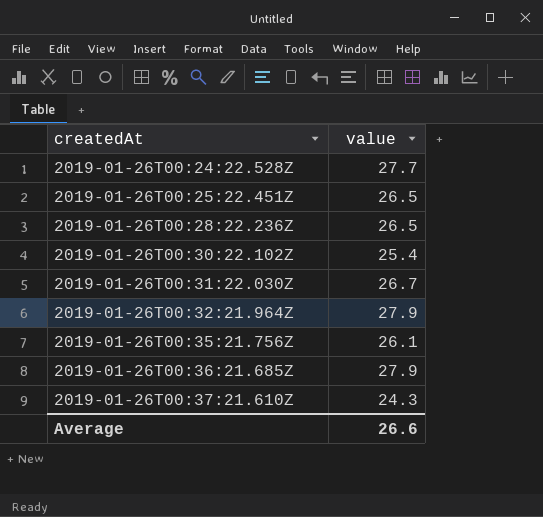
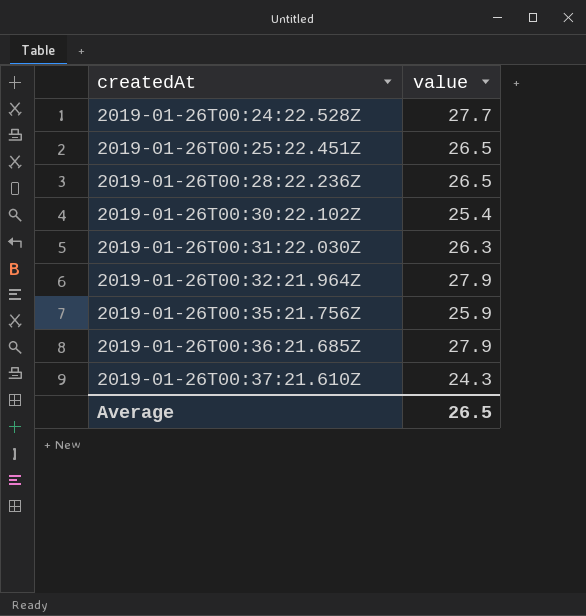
2019-01-26T00:31:22.030Z | value: 26.7 -> 26.3
2019-01-26T00:35:21.756Z | value: 26.1 -> 25.9
Average | value: 26.6 -> 26.5

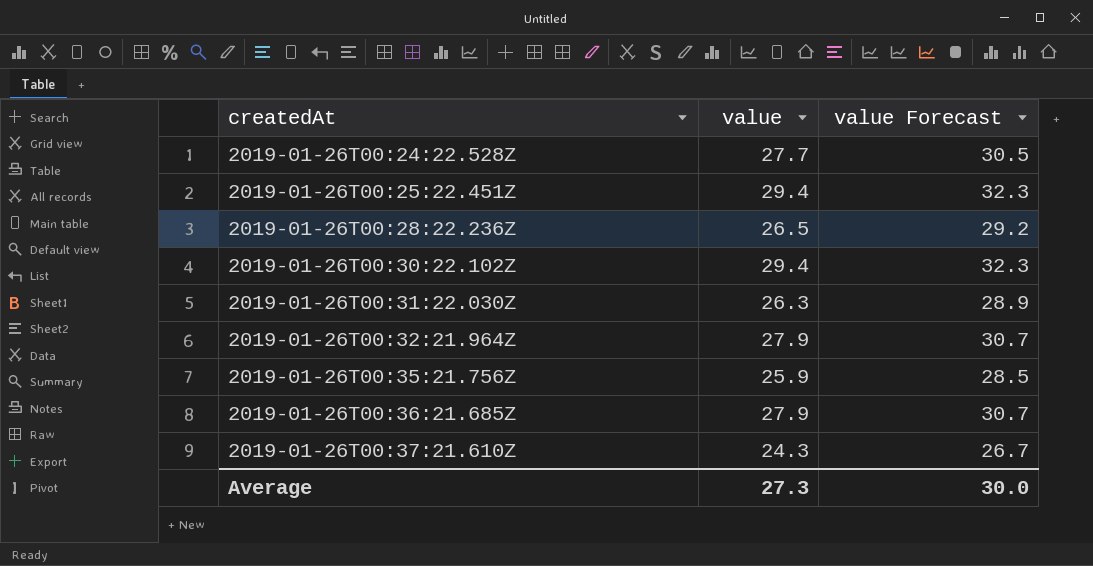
column value Forecast | formula: none -> [value] * 1.1
2019-01-26T00:25:22.451Z | value: 26.5 -> 29.4
2019-01-26T00:30:22.102Z | value: 25.4 -> 29.4
Average | value: 26.5 -> 27.3

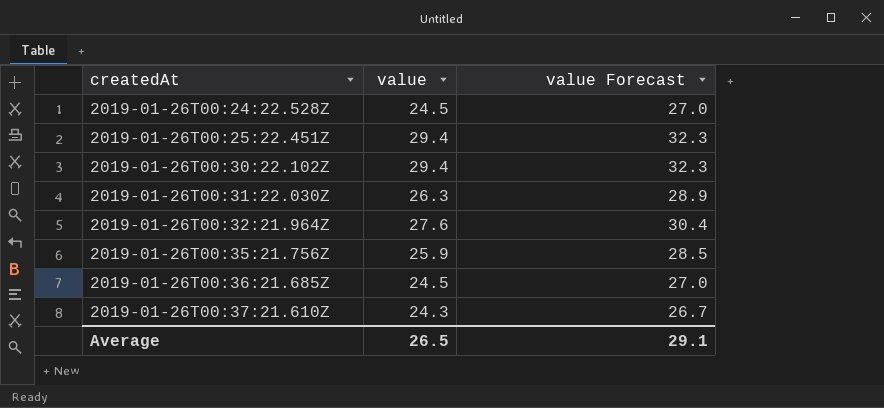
row 2019-01-26T00:28:22.236Z: 26.5 | 29.2 -> none
2019-01-26T00:24:22.528Z | value: 27.7 -> 24.5
2019-01-26T00:24:22.528Z | value Forecast: 30.5 -> 27.0
2019-01-26T00:32:21.964Z | value: 27.9 -> 27.6
2019-01-26T00:32:21.964Z | value Forecast: 30.7 -> 30.4
2019-01-26T00:36:21.685Z | value: 27.9 -> 24.5
2019-01-26T00:36:21.685Z | value Forecast: 30.7 -> 27.0
Average | value: 27.3 -> 26.5
Average | value Forecast: 30.0 -> 29.1

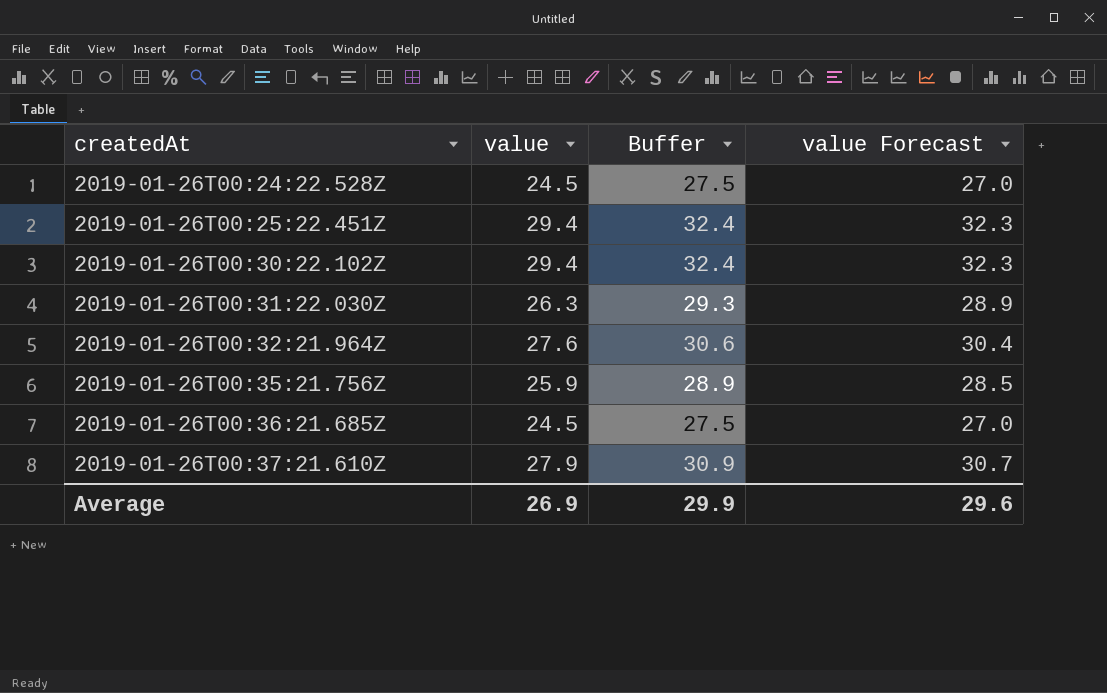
column Buffer | formula: none -> [value] + 3
2019-01-26T00:37:21.610Z | value: 24.3 -> 27.9
2019-01-26T00:37:21.610Z | value Forecast: 26.7 -> 30.7
Average | value: 26.5 -> 26.9
Average | value Forecast: 29.1 -> 29.6

